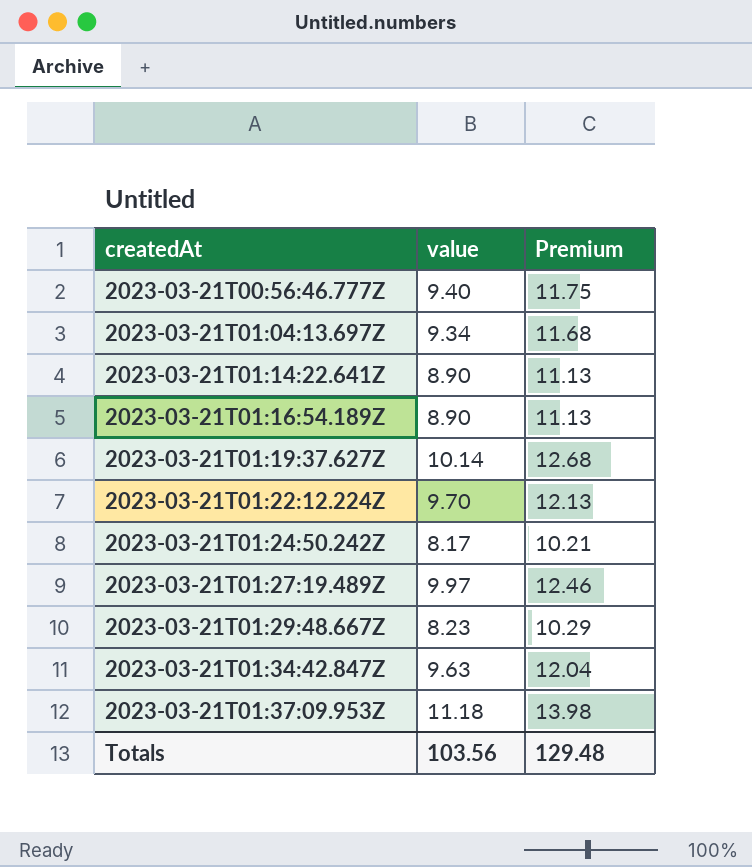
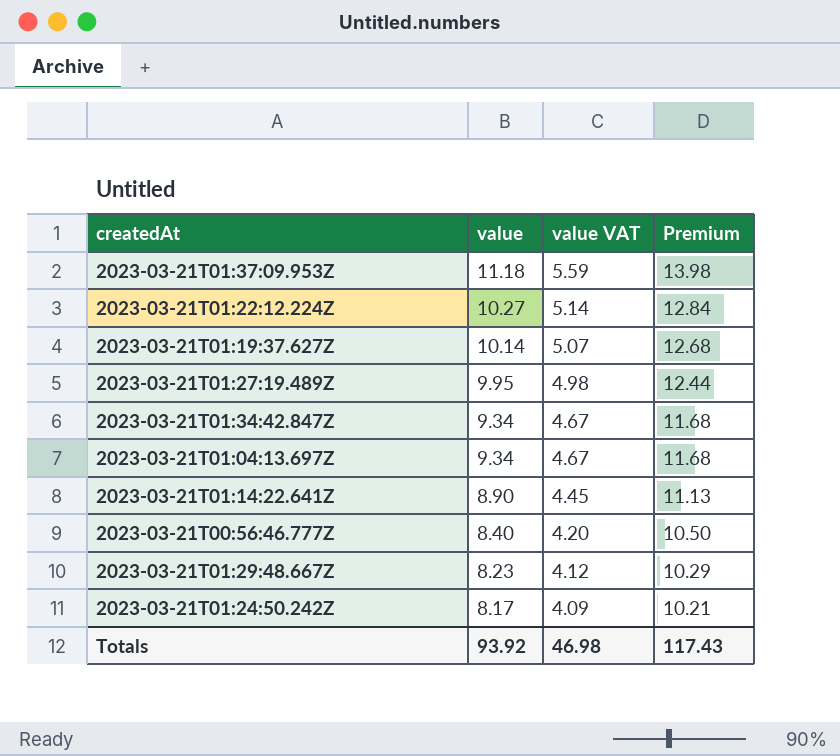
row order: createdAt ascending -> value descending
column value VAT | formula: none -> [value] * 0.5
row 2023-03-21T01:16:54.189Z: 8.90 | 11.13 -> none
2023-03-21T01:22:12.224Z | value: 9.70 -> 10.27
2023-03-21T01:22:12.224Z | Premium: 12.13 -> 12.84
2023-03-21T01:27:19.489Z | value: 9.97 -> 9.95
2023-03-21T01:27:19.489Z | Premium: 12.46 -> 12.44
2023-03-21T01:34:42.847Z | value: 9.63 -> 9.34
2023-03-21T01:34:42.847Z | Premium: 12.04 -> 11.68
2023-03-21T00:56:46.777Z | value: 9.40 -> 8.40
2023-03-21T00:56:46.777Z | Premium: 11.75 -> 10.50
Totals | value: 103.56 -> 93.92
Totals | Premium: 129.48 -> 117.43

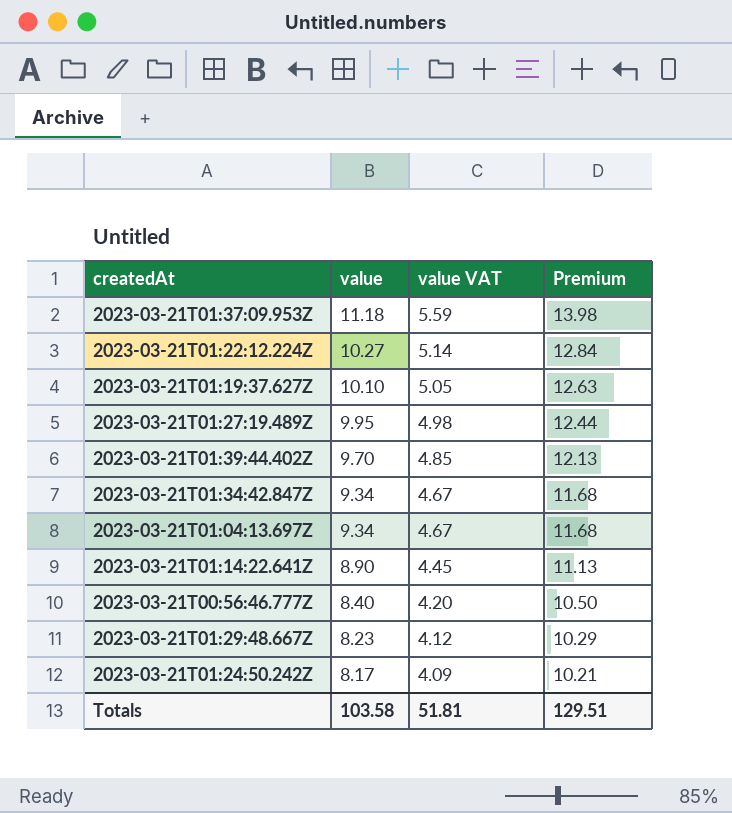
2023-03-21T01:19:37.627Z | value: 10.14 -> 10.10
2023-03-21T01:19:37.627Z | value VAT: 5.07 -> 5.05
2023-03-21T01:19:37.627Z | Premium: 12.68 -> 12.63
row 2023-03-21T01:39:44.402Z: none -> 9.70 | 4.85 | 12.13
Totals | value: 93.92 -> 103.58
Totals | value VAT: 46.98 -> 51.81
Totals | Premium: 117.43 -> 129.51

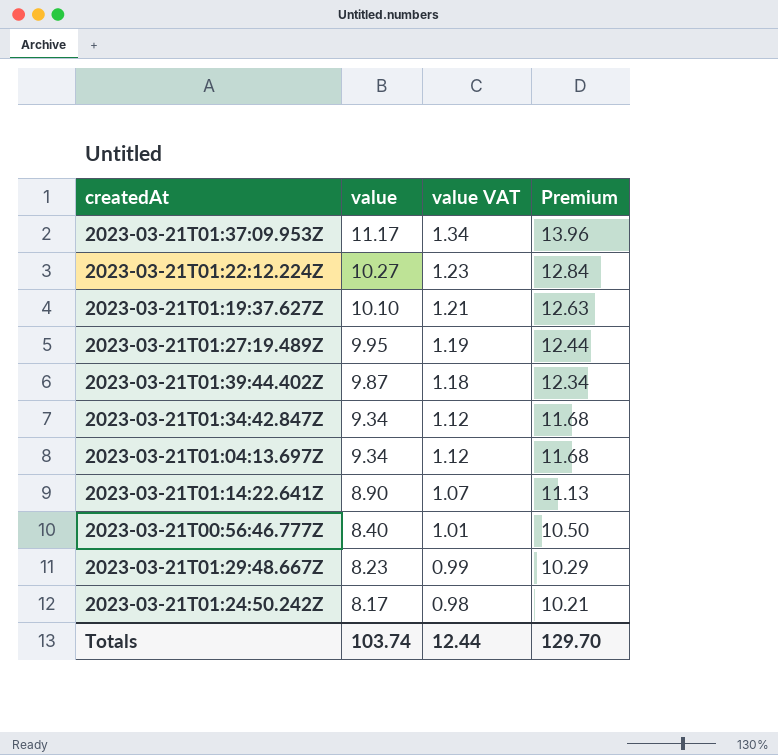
column value VAT | formula: [value] * 0.5 -> [value] * 0.12
2023-03-21T01:37:09.953Z | value: 11.18 -> 11.17
2023-03-21T01:37:09.953Z | Premium: 13.98 -> 13.96
2023-03-21T01:39:44.402Z | value: 9.70 -> 9.87
2023-03-21T01:39:44.402Z | Premium: 12.13 -> 12.34
Totals | value: 103.58 -> 103.74
Totals | value VAT: 51.81 -> 12.44
Totals | Premium: 129.51 -> 129.70

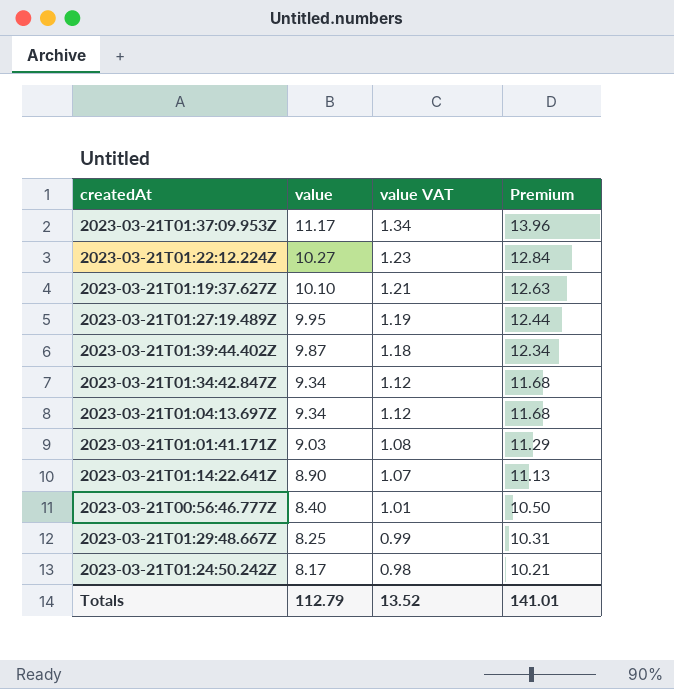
row 2023-03-21T01:01:41.171Z: none -> 9.03 | 1.08 | 11.29
2023-03-21T01:29:48.667Z | value: 8.23 -> 8.25
2023-03-21T01:29:48.667Z | Premium: 10.29 -> 10.31
Totals | value: 103.74 -> 112.79
Totals | value VAT: 12.44 -> 13.52
Totals | Premium: 129.70 -> 141.01

